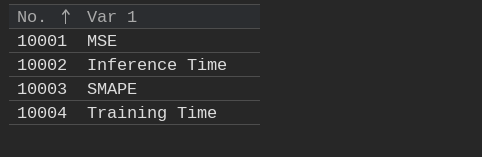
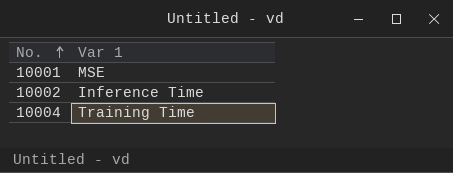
row 10003: SMAPE -> none

